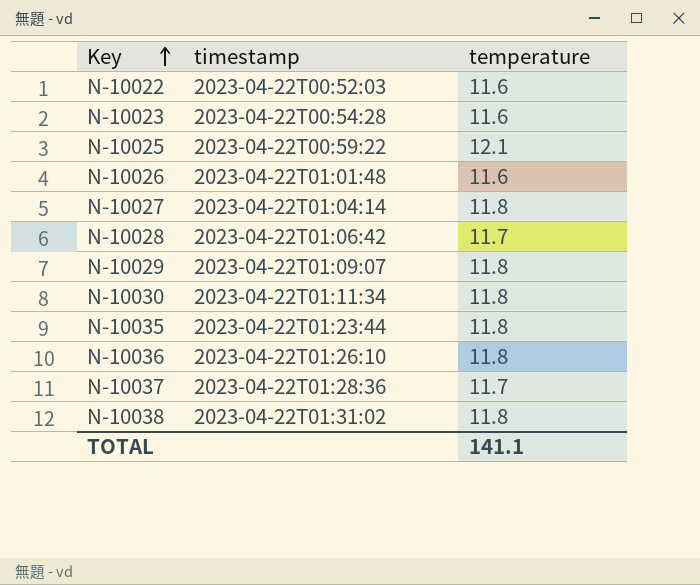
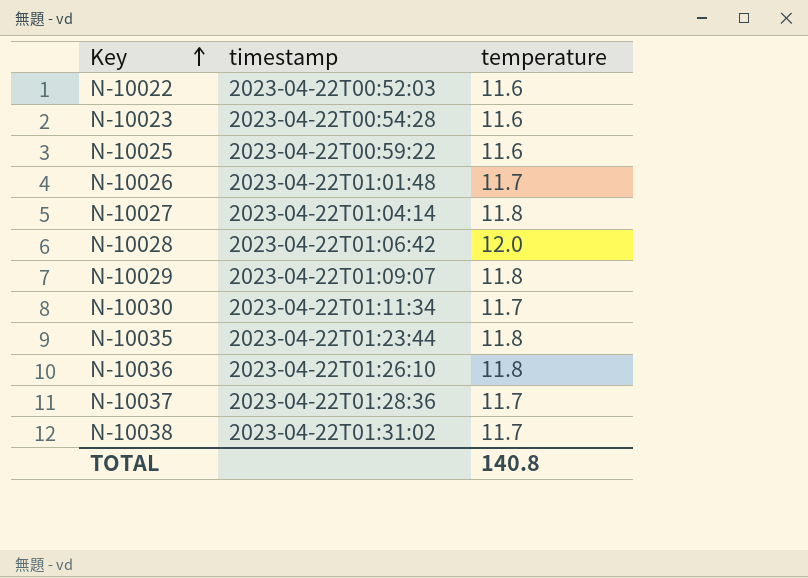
N-10025 | temperature: 12.1 -> 11.6
N-10026 | temperature: 11.6 -> 11.7
N-10028 | temperature: 11.7 -> 12.0
N-10030 | temperature: 11.8 -> 11.7
N-10038 | temperature: 11.8 -> 11.7
TOTAL | temperature: 141.1 -> 140.8

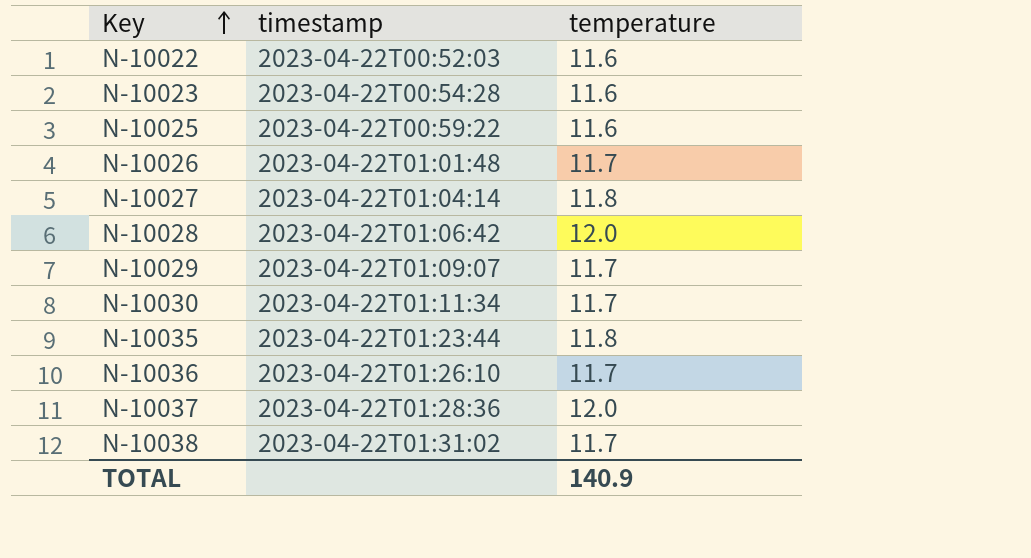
N-10029 | temperature: 11.8 -> 11.7
N-10036 | temperature: 11.8 -> 11.7
N-10037 | temperature: 11.7 -> 12.0
TOTAL | temperature: 140.8 -> 140.9

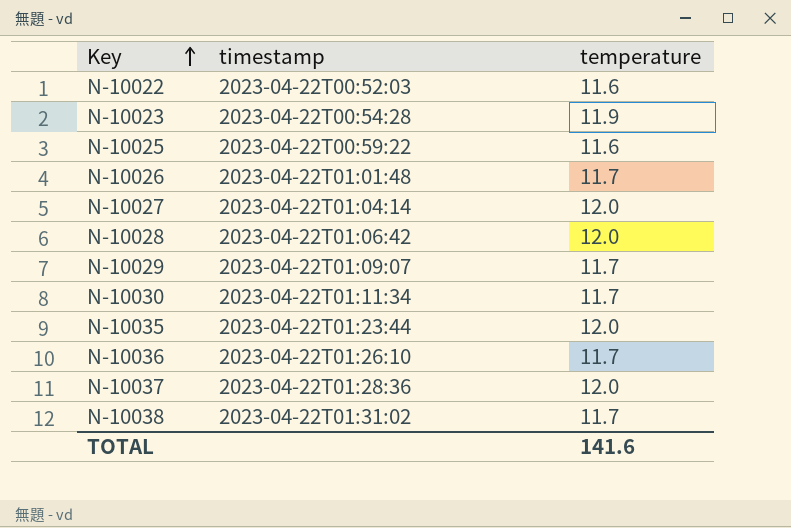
N-10023 | temperature: 11.6 -> 11.9
N-10027 | temperature: 11.8 -> 12.0
N-10035 | temperature: 11.8 -> 12.0
TOTAL | temperature: 140.9 -> 141.6

